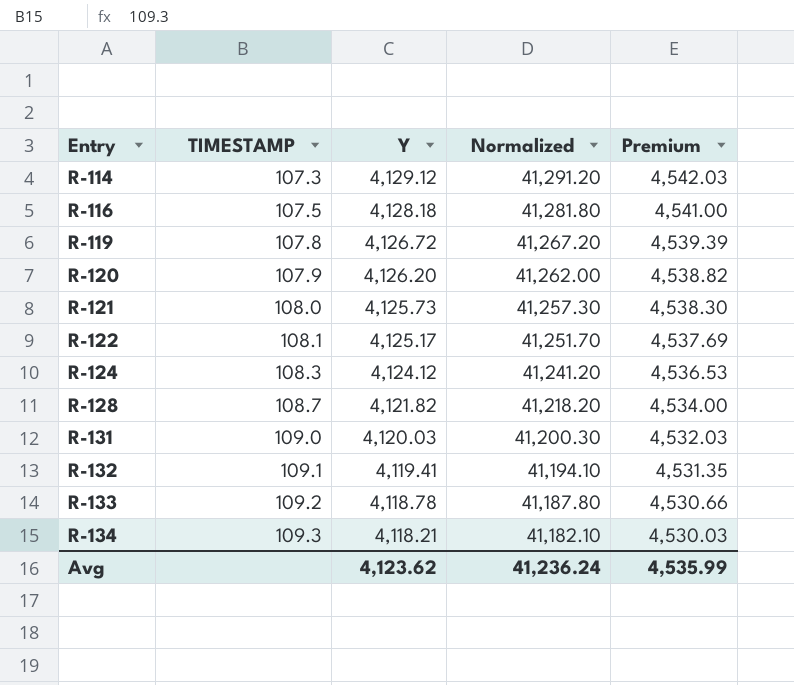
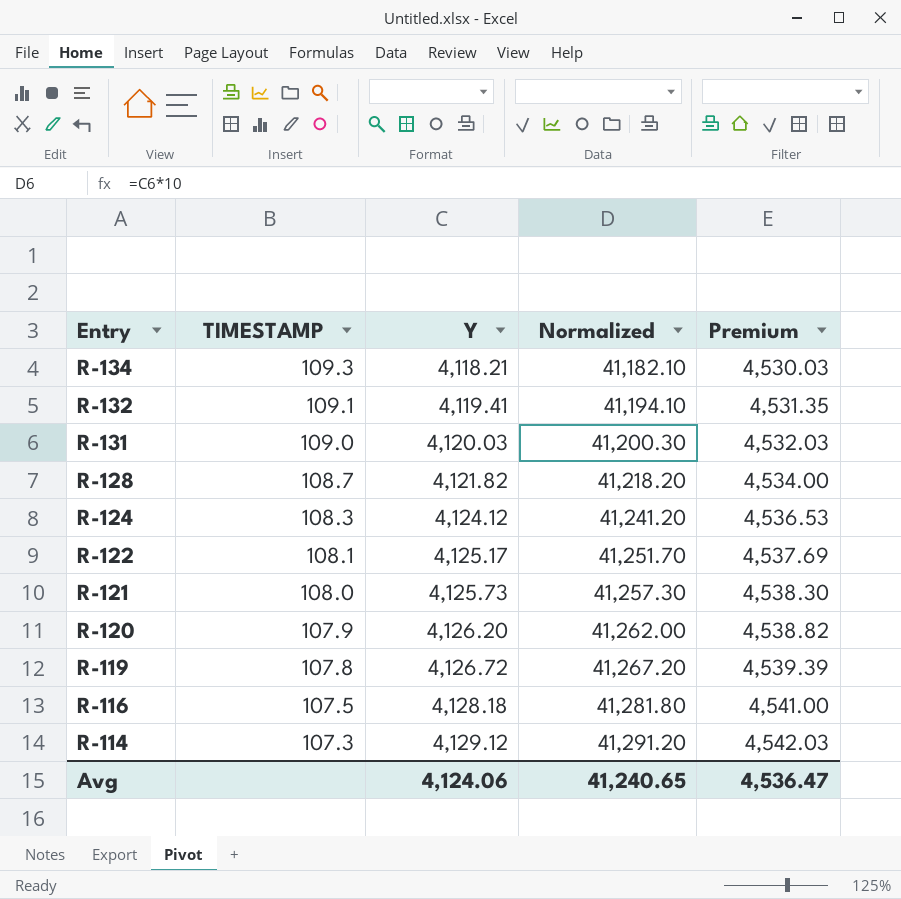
row order: Entry ascending -> Entry descending
row R-133: 109.2 | 4,118.78 | 41,187.80 | 4,530.66 -> none
Avg | Y: 4,123.62 -> 4,124.06
Avg | Normalized: 41,236.24 -> 41,240.65
Avg | Premium: 4,535.99 -> 4,536.47

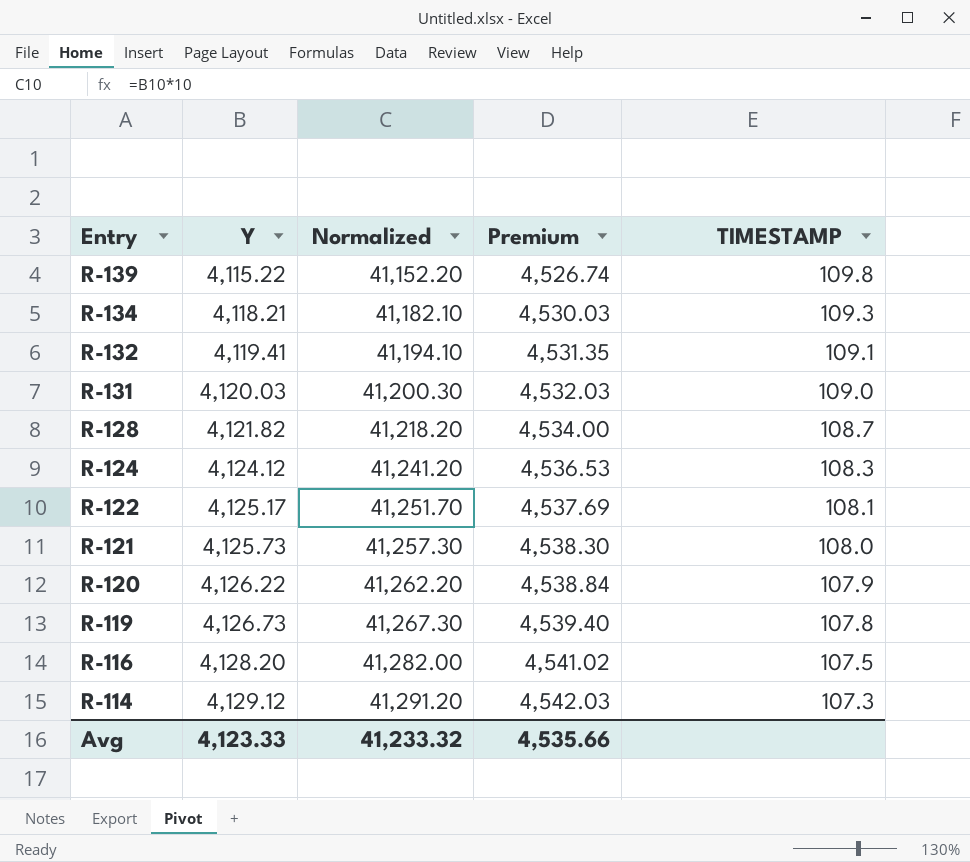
column TIMESTAMP | position: 2 -> 5
row R-139: none -> 4,115.22 | 41,152.20 | 4,526.74 | 109.8
R-120 | Y: 4,126.20 -> 4,126.22
R-120 | Normalized: 41,262.00 -> 41,262.20
R-120 | Premium: 4,538.82 -> 4,538.84
R-119 | Y: 4,126.72 -> 4,126.73
R-119 | Normalized: 41,267.20 -> 41,267.30
R-119 | Premium: 4,539.39 -> 4,539.40
R-116 | Y: 4,128.18 -> 4,128.20
R-116 | Normalized: 41,281.80 -> 41,282.00
R-116 | Premium: 4,541.00 -> 4,541.02
Avg | Y: 4,124.06 -> 4,123.33
Avg | Normalized: 41,240.65 -> 41,233.32
Avg | Premium: 4,536.47 -> 4,535.66

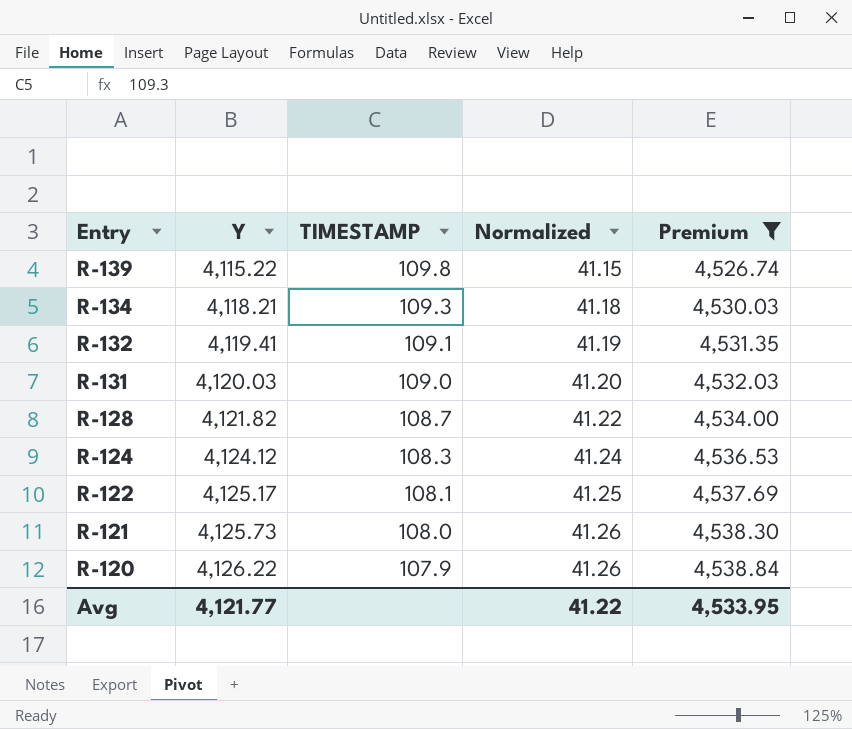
filter: none -> Premium <= 4,538.84
column TIMESTAMP | position: 5 -> 3
column Normalized | formula: [Y] * 10 -> [Y] * 0.01
Avg | Y: 4,123.33 -> 4,121.77
Avg | Normalized: 41,233.32 -> 41.22
Avg | Premium: 4,535.66 -> 4,533.95

